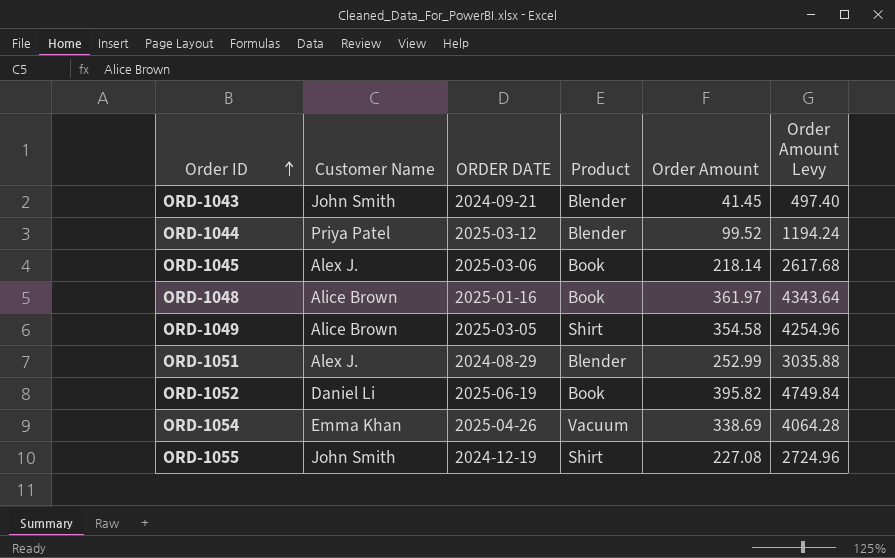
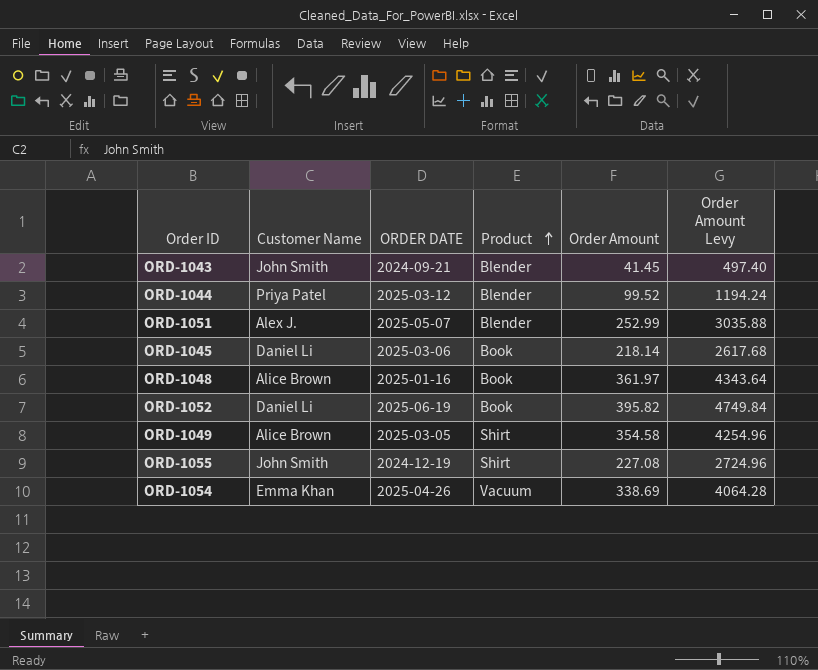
row order: Order ID ascending -> Product ascending
ORD-1051 | ORDER DATE: 2024-08-29 -> 2025-05-07
ORD-1045 | Customer Name: Alex J. -> Daniel Li

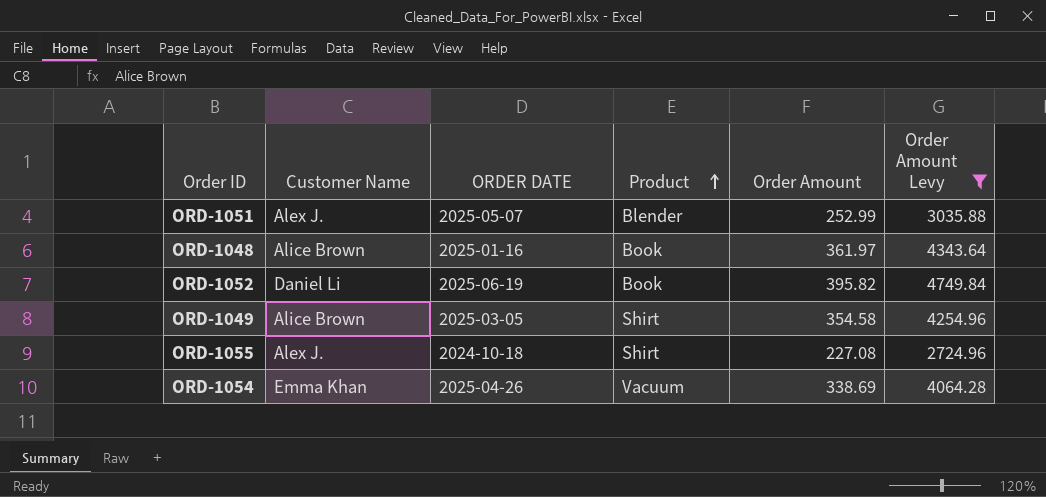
filter: none -> Order Amount Levy >= 2724.96
ORD-1055 | Customer Name: John Smith -> Alex J.
ORD-1055 | ORDER DATE: 2024-12-19 -> 2024-10-18

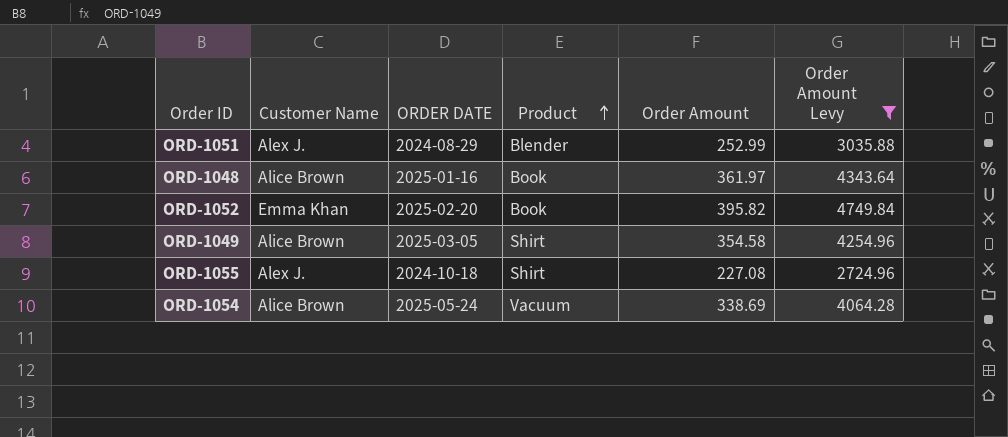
ORD-1051 | ORDER DATE: 2025-05-07 -> 2024-08-29
ORD-1052 | Customer Name: Daniel Li -> Emma Khan
ORD-1052 | ORDER DATE: 2025-06-19 -> 2025-02-20
ORD-1054 | Customer Name: Emma Khan -> Alice Brown
ORD-1054 | ORDER DATE: 2025-04-26 -> 2025-05-24

